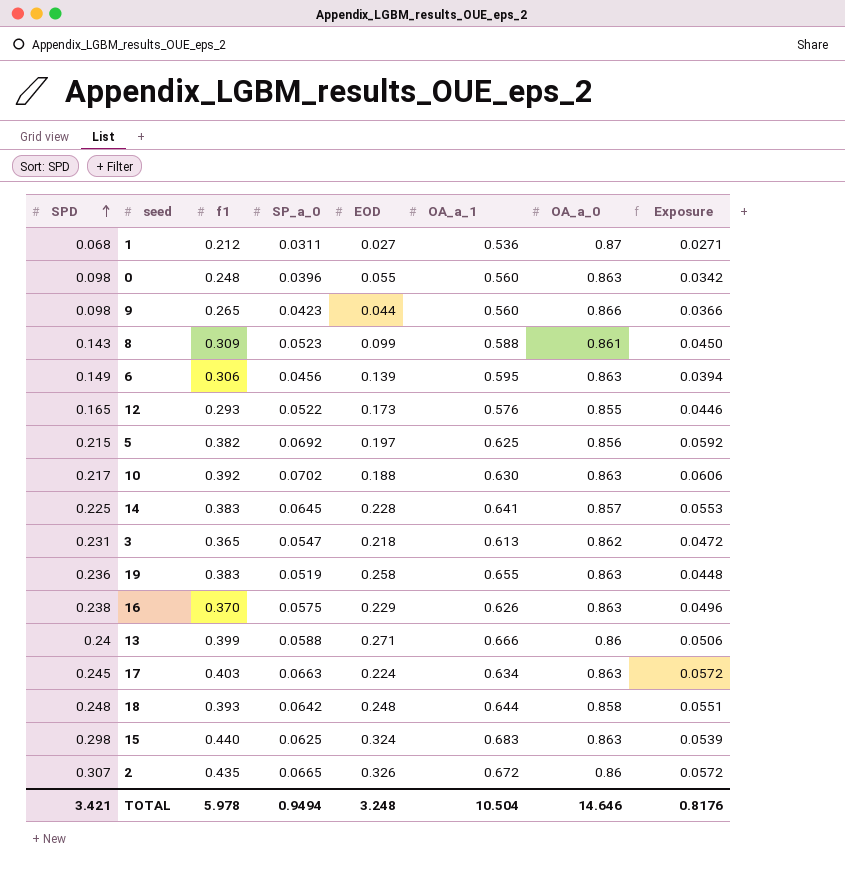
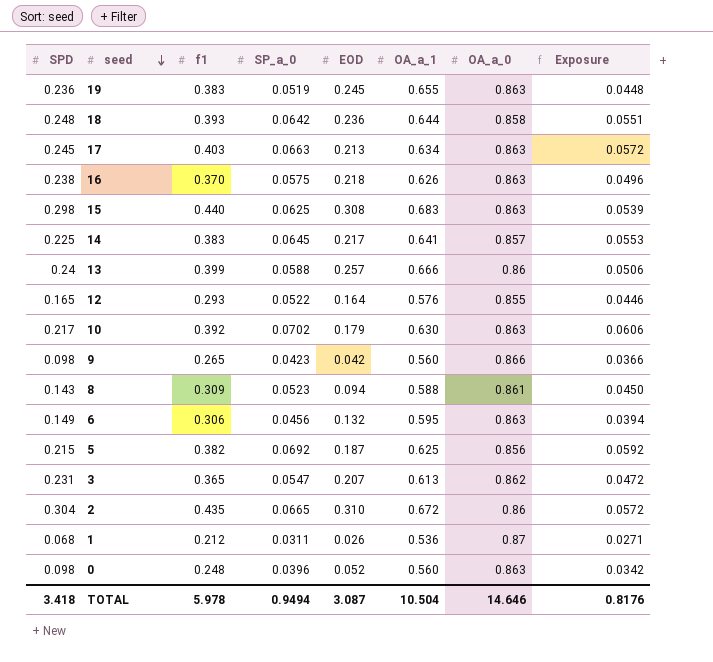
row order: SPD ascending -> seed descending
19 | EOD: 0.258 -> 0.245
18 | EOD: 0.248 -> 0.236
17 | EOD: 0.224 -> 0.213
16 | EOD: 0.229 -> 0.218
15 | EOD: 0.324 -> 0.308
14 | EOD: 0.228 -> 0.217
13 | EOD: 0.271 -> 0.257
12 | EOD: 0.173 -> 0.164
10 | EOD: 0.188 -> 0.179
9 | EOD: 0.044 -> 0.042
8 | EOD: 0.099 -> 0.094
6 | EOD: 0.139 -> 0.132
5 | EOD: 0.197 -> 0.187
3 | EOD: 0.218 -> 0.207
2 | SPD: 0.307 -> 0.304
2 | EOD: 0.326 -> 0.310
1 | EOD: 0.027 -> 0.026
0 | EOD: 0.055 -> 0.052
TOTAL | SPD: 3.421 -> 3.418
TOTAL | EOD: 3.248 -> 3.087

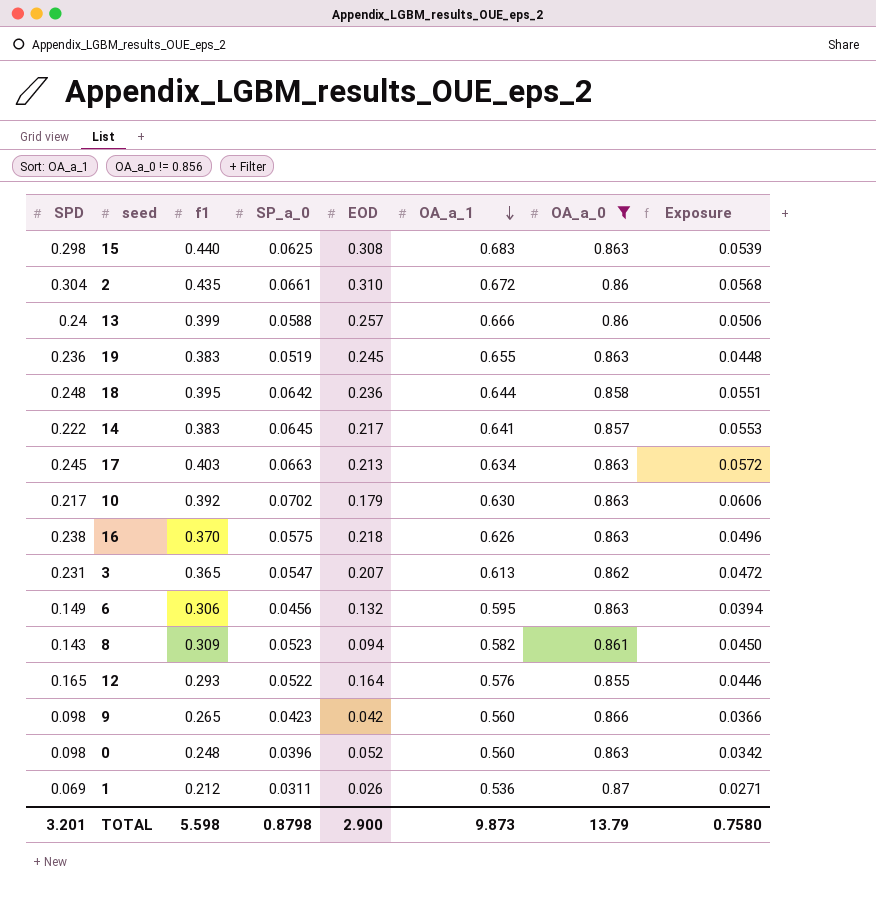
filter: none -> OA_a_0 != 0.856
row order: seed descending -> OA_a_1 descending
2 | SP_a_0: 0.0665 -> 0.0661
2 | Exposure: 0.0572 -> 0.0568
18 | f1: 0.393 -> 0.395
14 | SPD: 0.225 -> 0.222
8 | OA_a_1: 0.588 -> 0.582
1 | SPD: 0.068 -> 0.069
TOTAL | SPD: 3.418 -> 3.201
TOTAL | f1: 5.978 -> 5.598
TOTAL | SP_a_0: 0.9494 -> 0.8798
TOTAL | EOD: 3.087 -> 2.900
TOTAL | OA_a_1: 10.504 -> 9.873
TOTAL | OA_a_0: 14.646 -> 13.79
TOTAL | Exposure: 0.8176 -> 0.7580

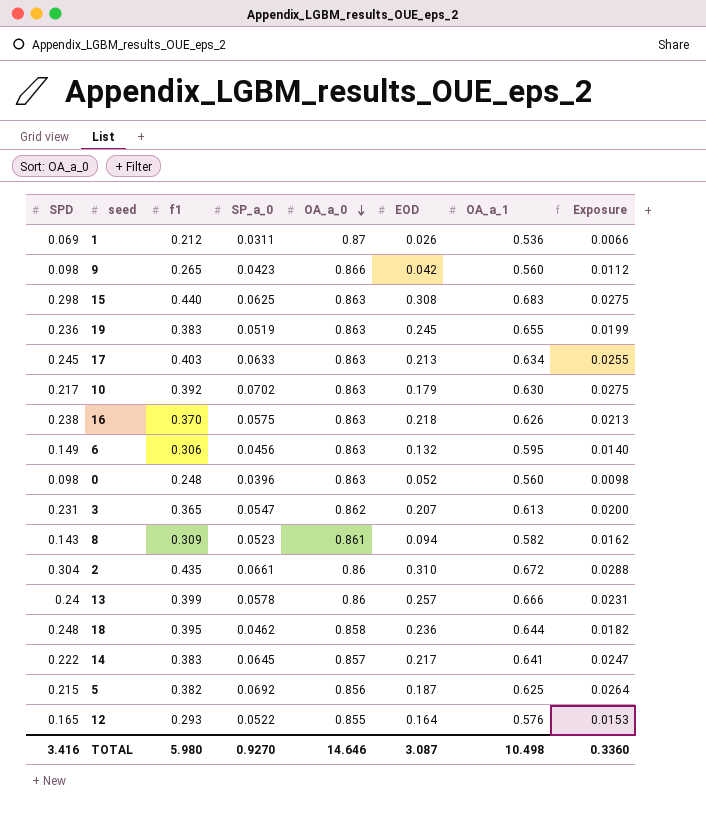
filter: OA_a_0 != 0.856 -> none
row order: OA_a_1 descending -> OA_a_0 descending
column OA_a_0 | position: 7 -> 5
column Exposure | formula: [SP_a_0] * [OA_a_0] -> [f1] * [SP_a_0]
17 | SP_a_0: 0.0663 -> 0.0633
13 | SP_a_0: 0.0588 -> 0.0578
18 | SP_a_0: 0.0642 -> 0.0462
TOTAL | SPD: 3.201 -> 3.416
TOTAL | f1: 5.598 -> 5.980
TOTAL | SP_a_0: 0.8798 -> 0.9270
TOTAL | OA_a_0: 13.79 -> 14.646
TOTAL | EOD: 2.900 -> 3.087
TOTAL | OA_a_1: 9.873 -> 10.498
TOTAL | Exposure: 0.7580 -> 0.3360

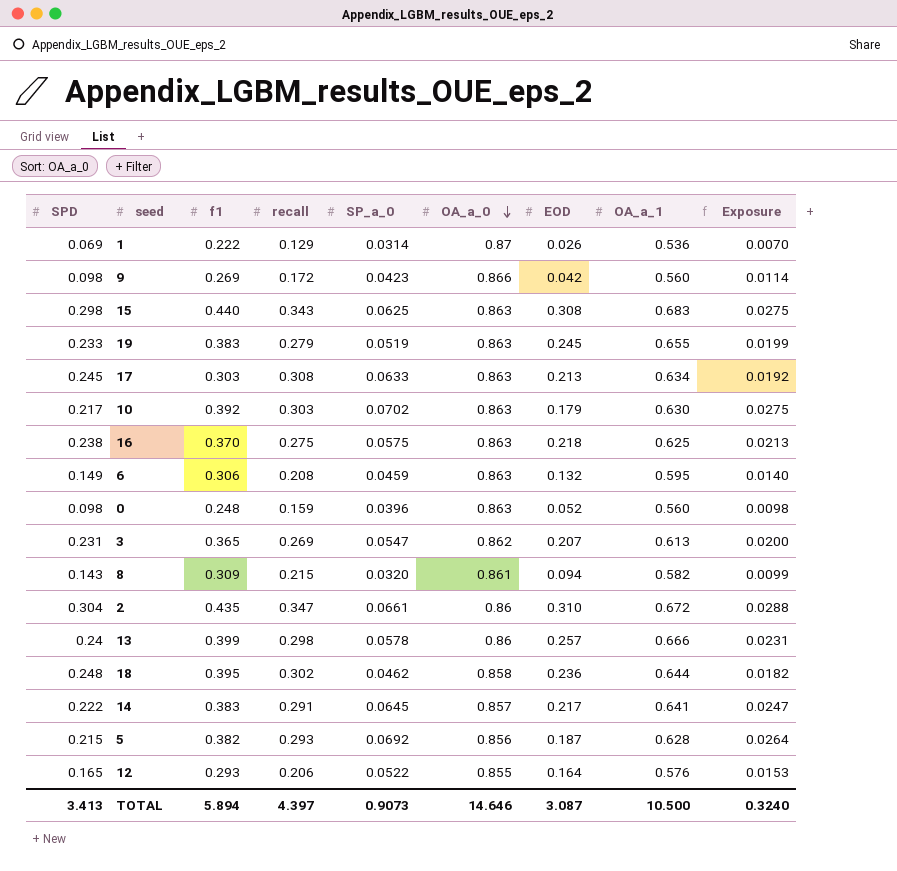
column recall | position: none -> 4
1 | f1: 0.212 -> 0.222
1 | SP_a_0: 0.0311 -> 0.0314
1 | Exposure: 0.0066 -> 0.0070
9 | f1: 0.265 -> 0.269
9 | Exposure: 0.0112 -> 0.0114
19 | SPD: 0.236 -> 0.233
17 | f1: 0.403 -> 0.303
17 | Exposure: 0.0255 -> 0.0192
16 | OA_a_1: 0.626 -> 0.625
6 | SP_a_0: 0.0456 -> 0.0459
8 | SP_a_0: 0.0523 -> 0.0320
8 | Exposure: 0.0162 -> 0.0099
5 | OA_a_1: 0.625 -> 0.628
TOTAL | SPD: 3.416 -> 3.413
TOTAL | f1: 5.980 -> 5.894
TOTAL | SP_a_0: 0.9270 -> 0.9073
TOTAL | OA_a_1: 10.498 -> 10.500
TOTAL | Exposure: 0.3360 -> 0.3240

